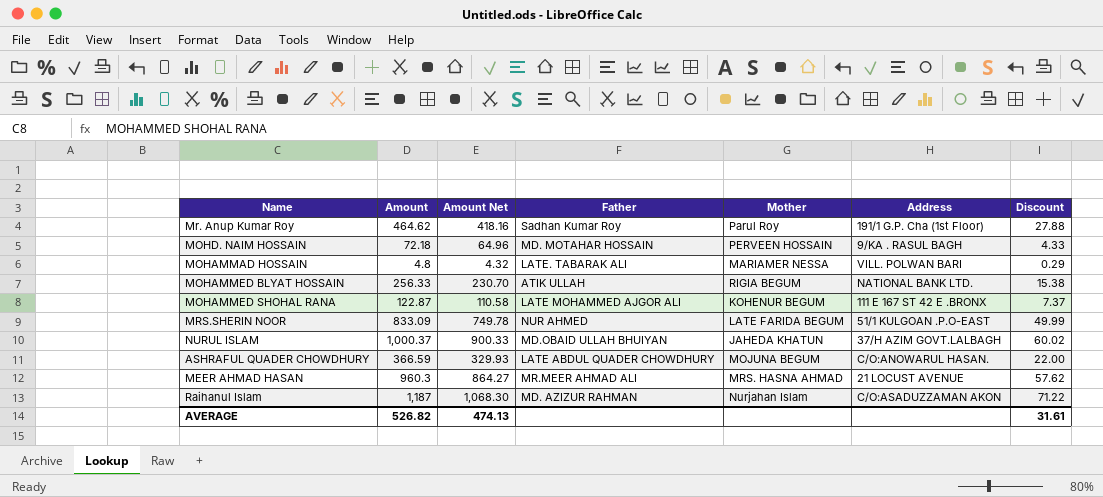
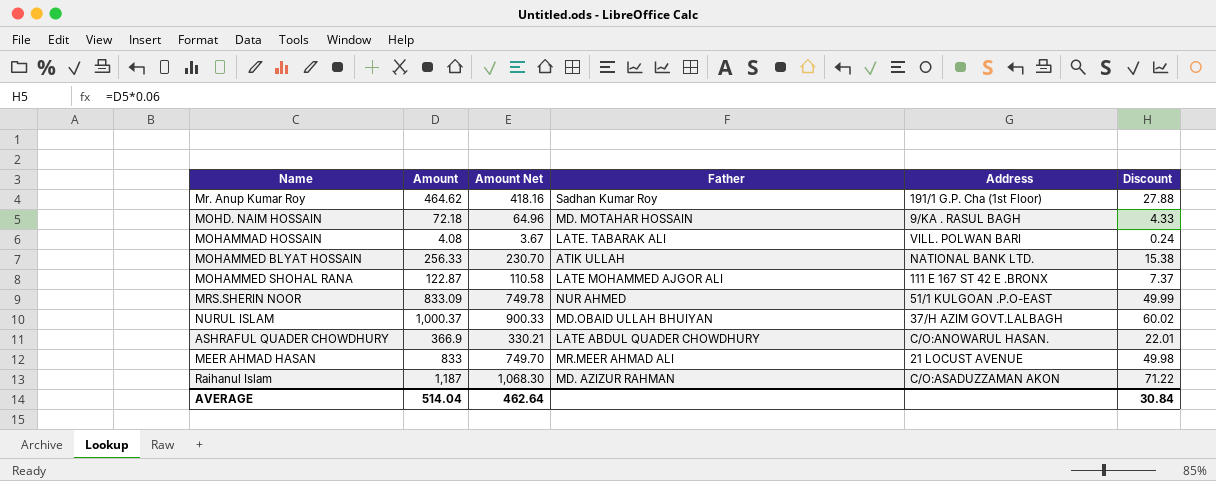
column Mother | position: 5 -> none
MOHAMMAD HOSSAIN | Amount: 4.8 -> 4.08
MOHAMMAD HOSSAIN | Amount Net: 4.32 -> 3.67
MOHAMMAD HOSSAIN | Discount: 0.29 -> 0.24
ASHRAFUL QUADER CHOWDHURY | Amount: 366.59 -> 366.9
ASHRAFUL QUADER CHOWDHURY | Amount Net: 329.93 -> 330.21
ASHRAFUL QUADER CHOWDHURY | Discount: 22.00 -> 22.01
MEER AHMAD HASAN | Amount: 960.3 -> 833
MEER AHMAD HASAN | Amount Net: 864.27 -> 749.70
MEER AHMAD HASAN | Discount: 57.62 -> 49.98
AVERAGE | Amount: 526.82 -> 514.04
AVERAGE | Amount Net: 474.13 -> 462.64
AVERAGE | Discount: 31.61 -> 30.84

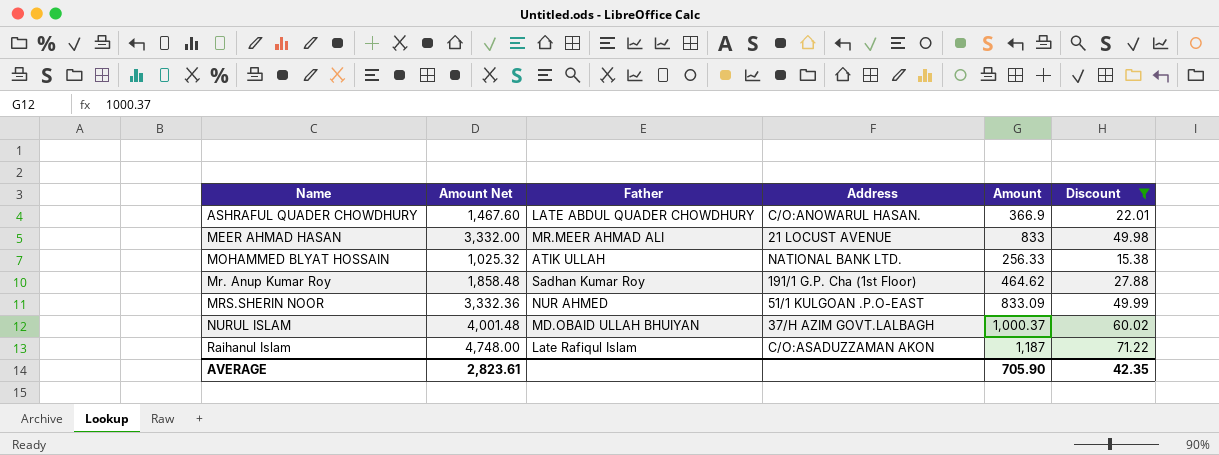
filter: none -> Discount >= 15.38
row order: none -> Name ascending
column Amount Net | formula: [Amount] * 0.9 -> [Amount] * 4
column Amount | position: 2 -> 5
Raihanul Islam | Father: MD. AZIZUR RAHMAN -> Late Rafiqul Islam
AVERAGE | Amount Net: 462.64 -> 2,823.61
AVERAGE | Amount: 514.04 -> 705.90
AVERAGE | Discount: 30.84 -> 42.35

